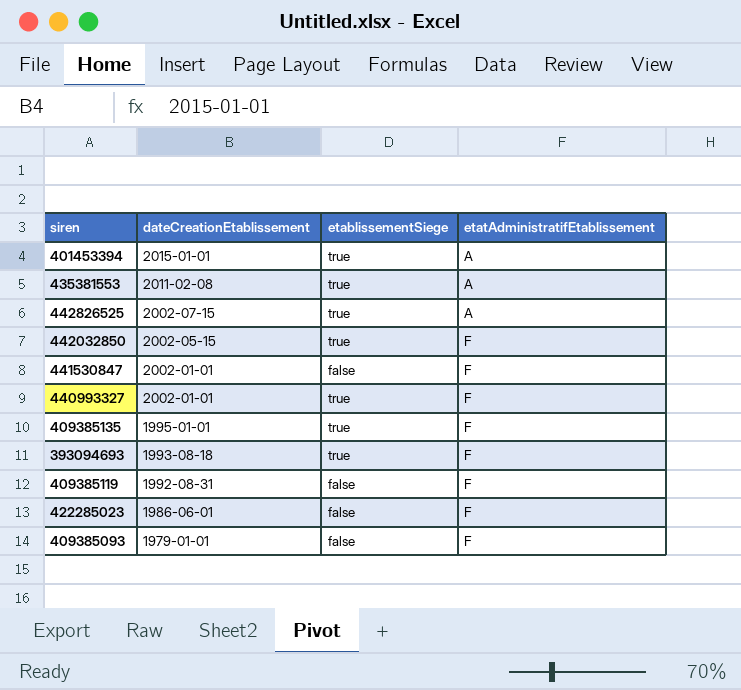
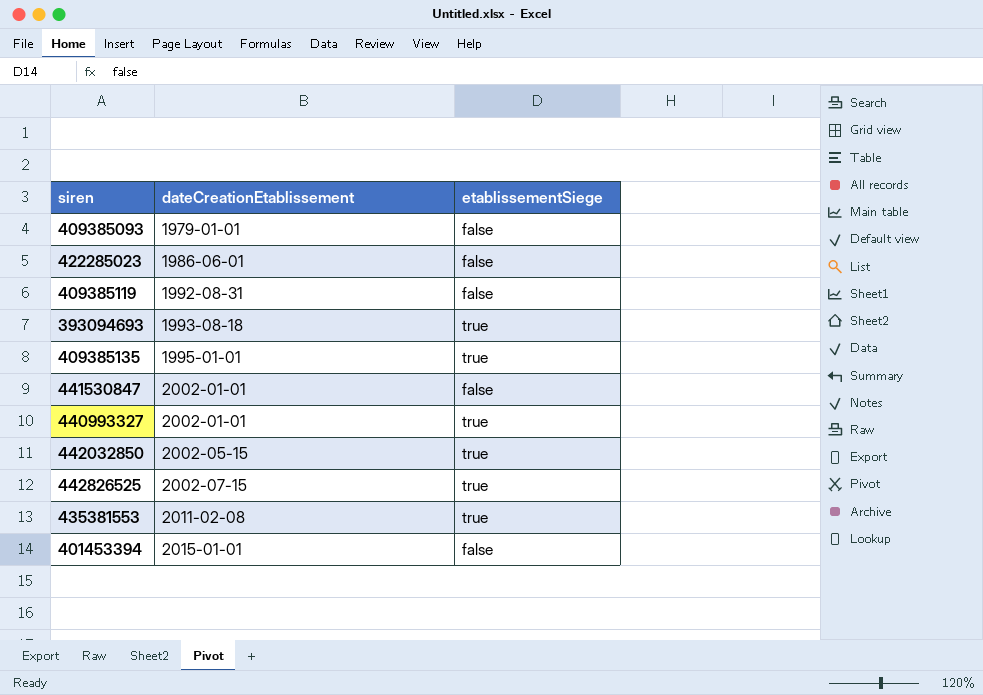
row order: dateCreationEtablissement descending -> dateCreationEtablissement ascending
column etatAdministratifEtablissement | position: 4 -> none
401453394 | etablissementSiege: true -> false

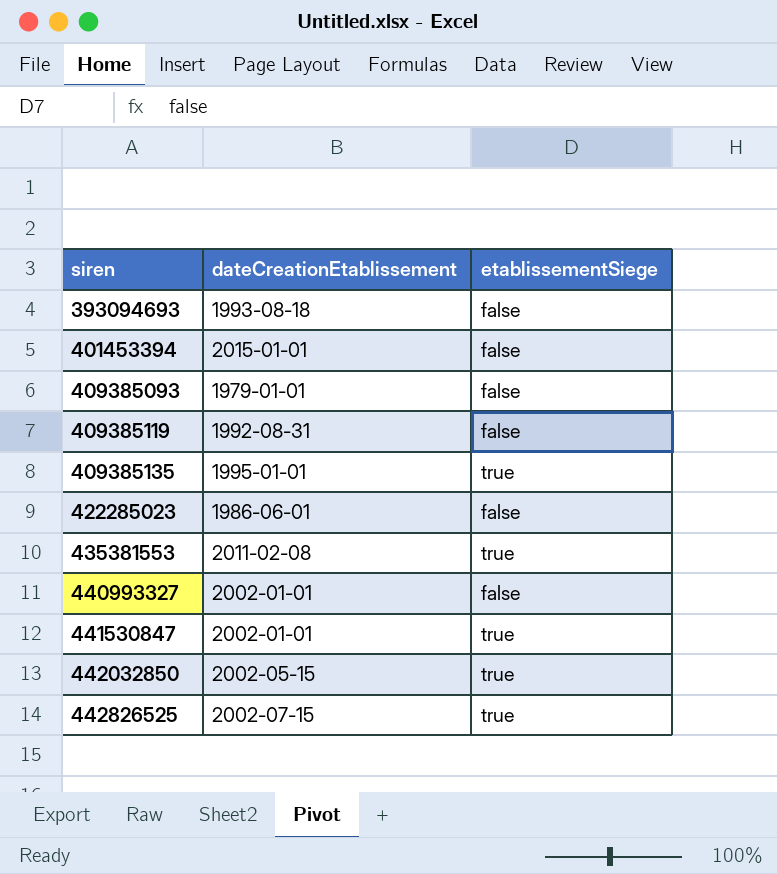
row order: dateCreationEtablissement ascending -> siren ascending
393094693 | etablissementSiege: true -> false
440993327 | etablissementSiege: true -> false
441530847 | etablissementSiege: false -> true

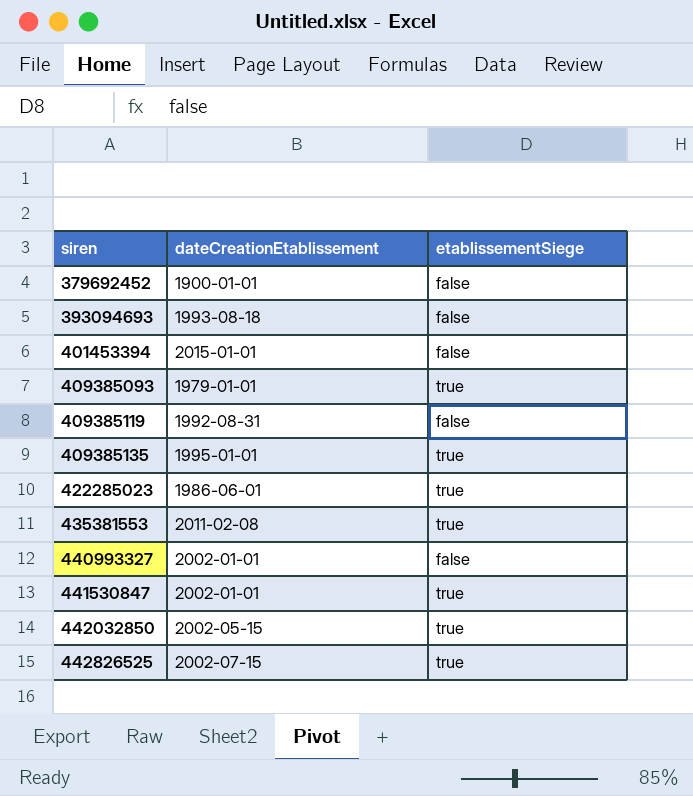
row 379692452: none -> 1900-01-01 | false
409385093 | etablissementSiege: false -> true
422285023 | etablissementSiege: false -> true

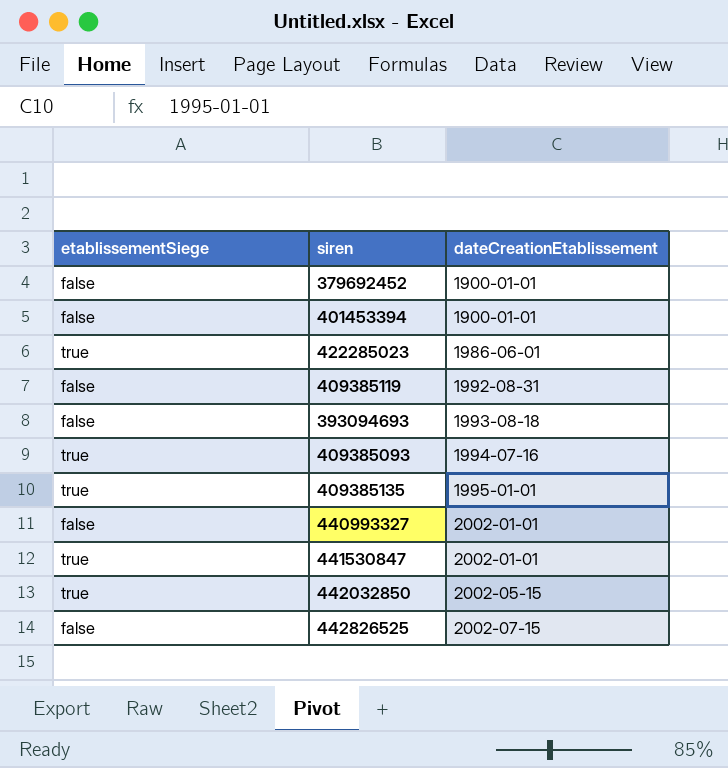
row order: siren ascending -> dateCreationEtablissement ascending
column etablissementSiege | position: 3 -> 1
row 435381553: 2011-02-08 | true -> none
401453394 | dateCreationEtablissement: 2015-01-01 -> 1900-01-01
409385093 | dateCreationEtablissement: 1979-01-01 -> 1994-07-16
442826525 | etablissementSiege: true -> false

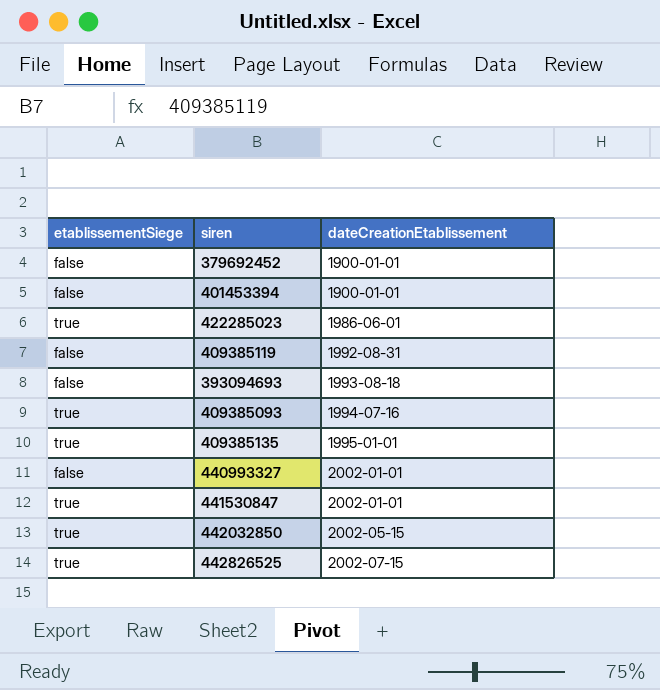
442826525 | etablissementSiege: false -> true

